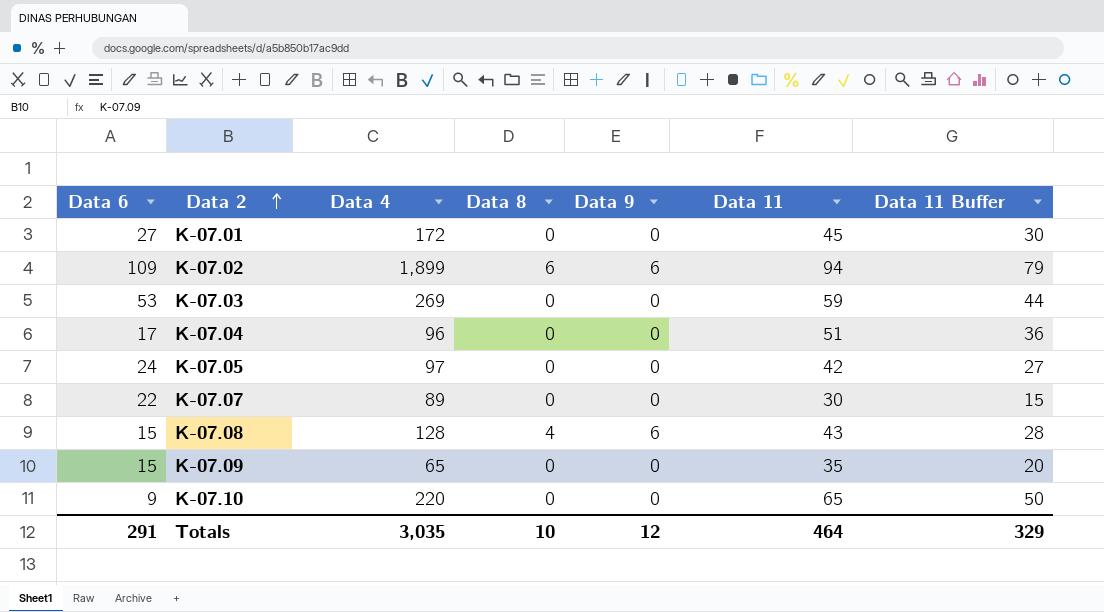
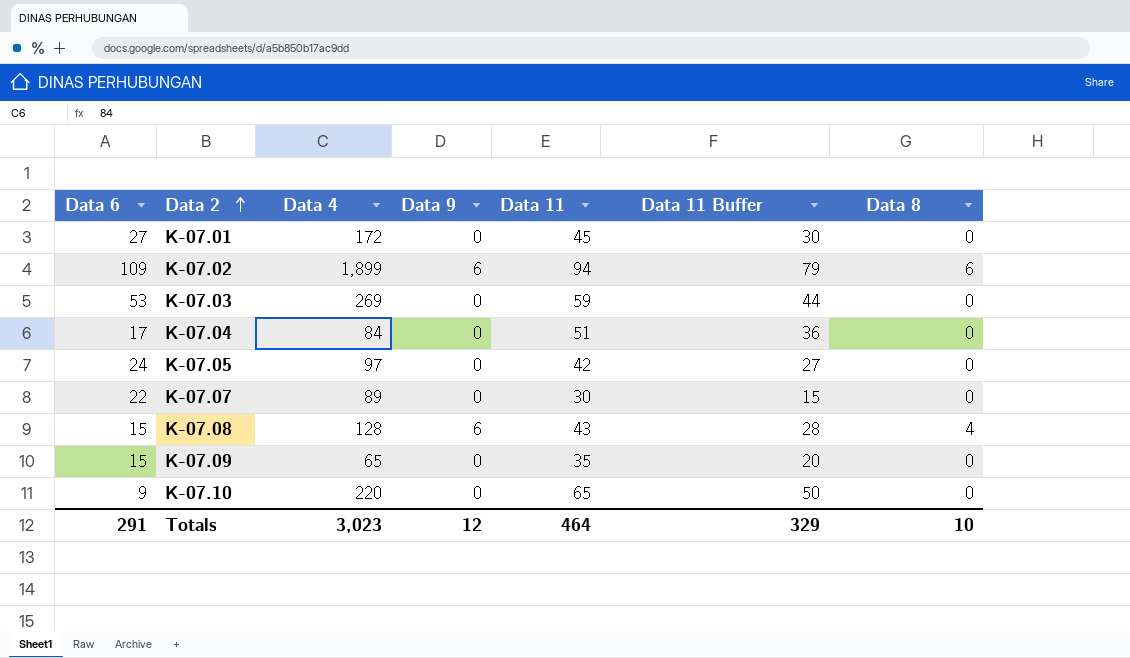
column Data 8 | position: 4 -> 7
K-07.04 | Data 4: 96 -> 84
Totals | Data 4: 3,035 -> 3,023

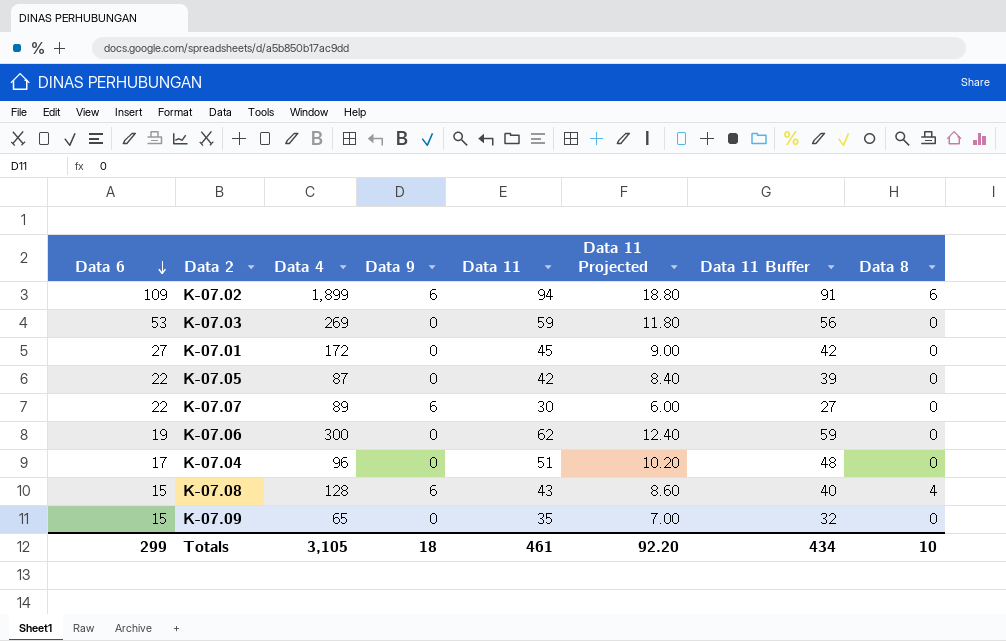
row order: Data 2 ascending -> Data 6 descending
column Data 11 Projected | formula: none -> [Data 11] * 0.2
column Data 11 Buffer | formula: [Data 11] - 15 -> [Data 11] - 3
row K-07.10: 9 | 220 | 0 | 65 | 50 | 0 -> none
K-07.05 | Data 6: 24 -> 22
K-07.05 | Data 4: 97 -> 87
K-07.07 | Data 9: 0 -> 6
row K-07.06: none -> 19 | 300 | 0 | 62 | 12.40 | 59 | 0
K-07.04 | Data 4: 84 -> 96
Totals | Data 6: 291 -> 299
Totals | Data 4: 3,023 -> 3,105
Totals | Data 9: 12 -> 18
Totals | Data 11: 464 -> 461
Totals | Data 11 Buffer: 329 -> 434

